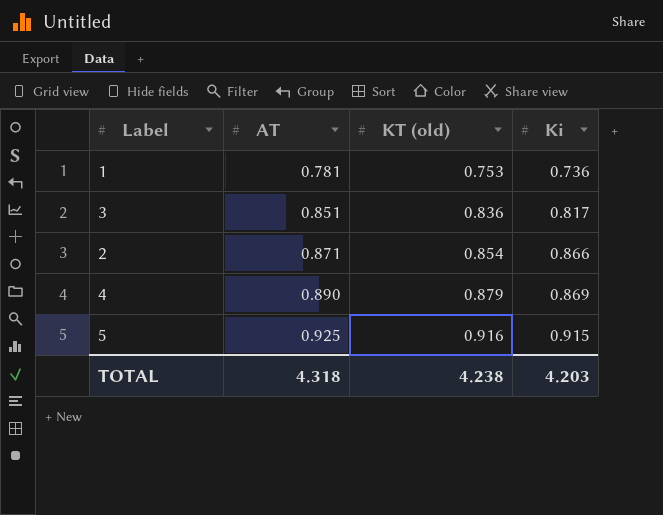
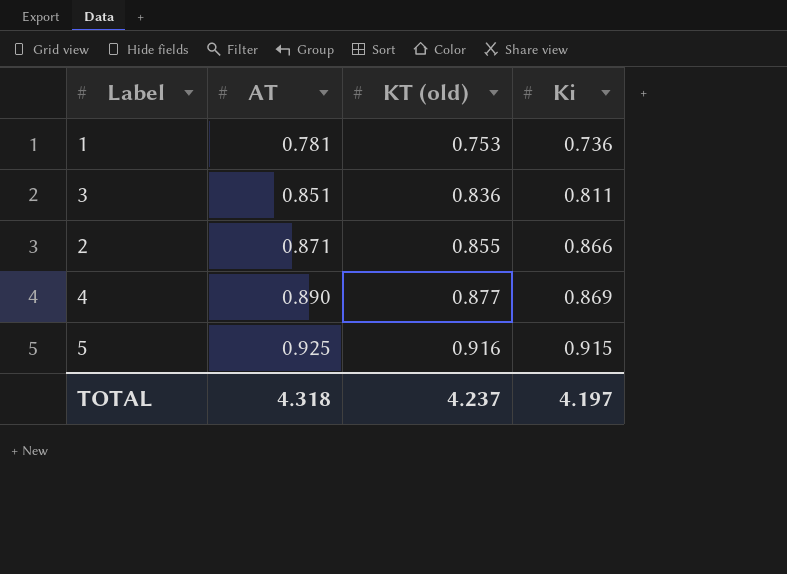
3 | Ki: 0.817 -> 0.811
2 | KT (old): 0.854 -> 0.855
4 | KT (old): 0.879 -> 0.877
TOTAL | KT (old): 4.238 -> 4.237
TOTAL | Ki: 4.203 -> 4.197

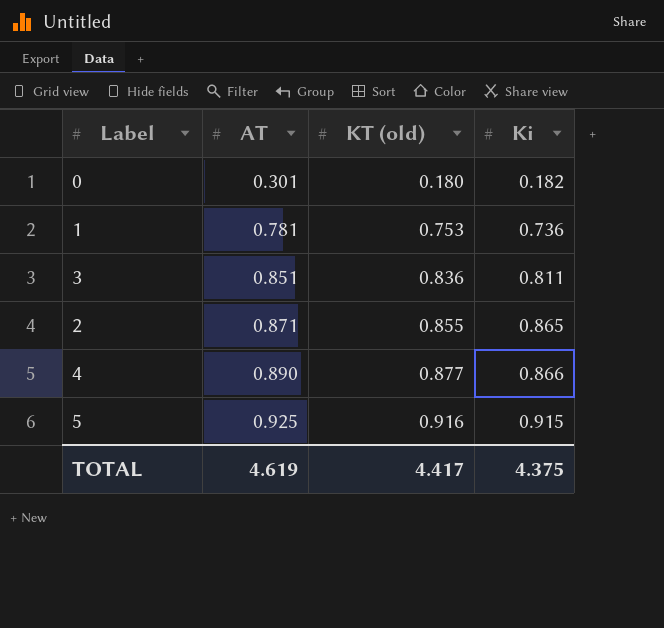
row 0: none -> 0.301 | 0.180 | 0.182
2 | Ki: 0.866 -> 0.865
4 | Ki: 0.869 -> 0.866
TOTAL | AT: 4.318 -> 4.619
TOTAL | KT (old): 4.237 -> 4.417
TOTAL | Ki: 4.197 -> 4.375

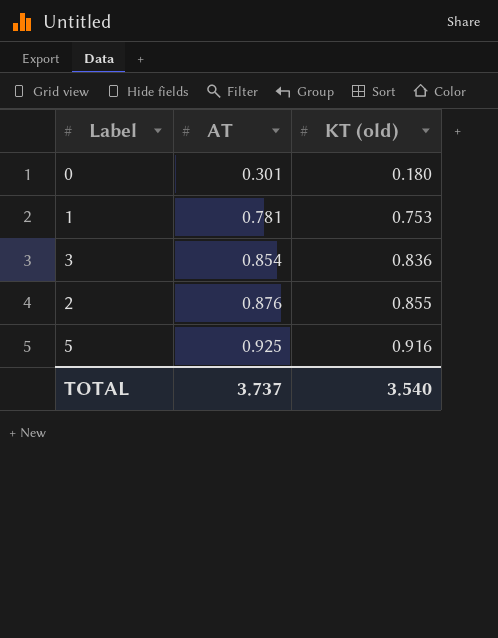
column Ki | position: 4 -> none
row 4: 0.890 | 0.877 | 0.866 -> none
3 | AT: 0.851 -> 0.854
2 | AT: 0.871 -> 0.876
TOTAL | AT: 4.619 -> 3.737
TOTAL | KT (old): 4.417 -> 3.540

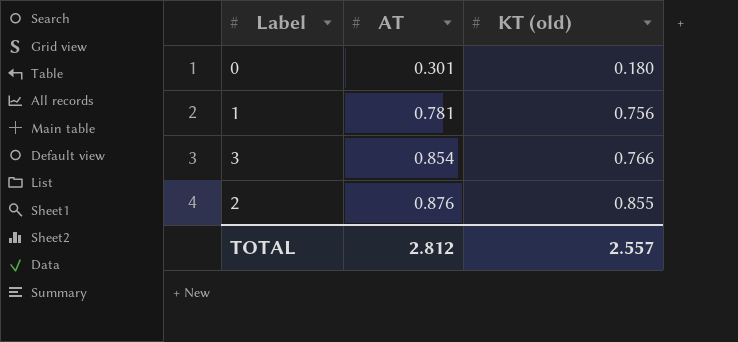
row 5: 0.925 | 0.916 -> none
1 | KT (old): 0.753 -> 0.756
3 | KT (old): 0.836 -> 0.766
TOTAL | AT: 3.737 -> 2.812
TOTAL | KT (old): 3.540 -> 2.557

